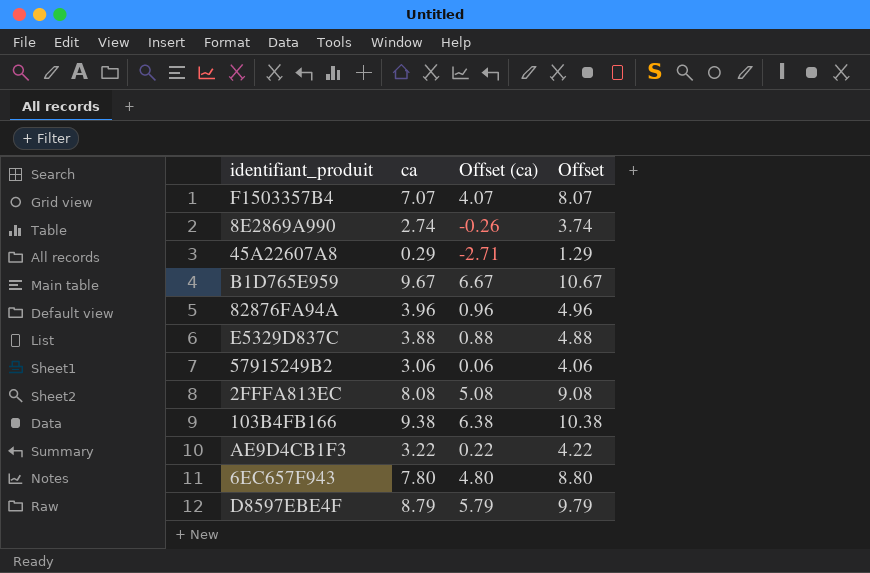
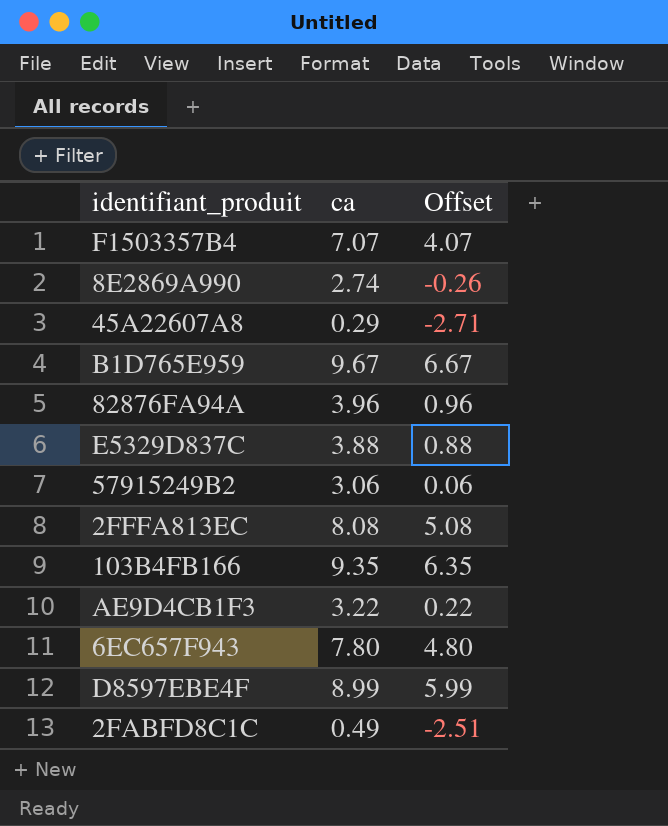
column Offset (ca) | formula: [ca] - 3 -> none
column Offset | formula: [ca] + 1 -> [ca] - 3
103B4FB166 | ca: 9.38 -> 9.35
D8597EBE4F | ca: 8.79 -> 8.99
row 2FABFD8C1C: none -> 0.49 | -2.51

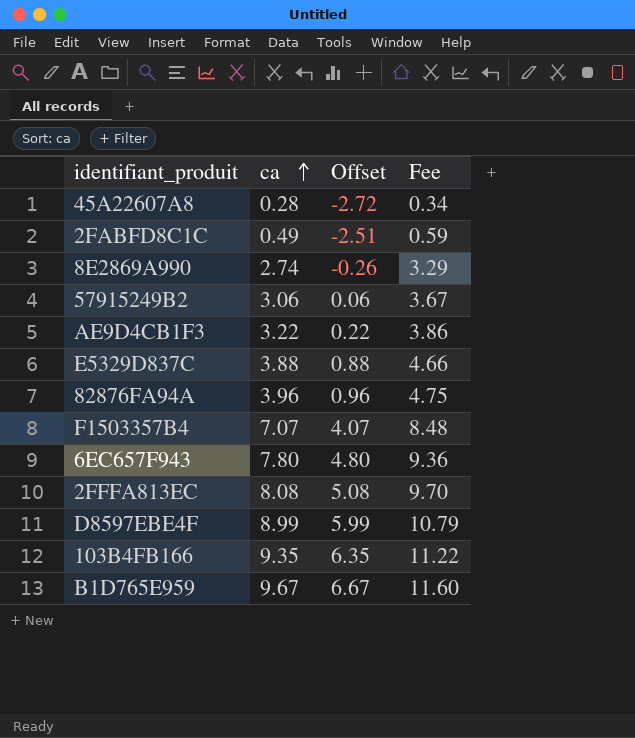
row order: none -> ca ascending
column Fee | formula: none -> [ca] * 1.2
45A22607A8 | ca: 0.29 -> 0.28
45A22607A8 | Offset: -2.71 -> -2.72

